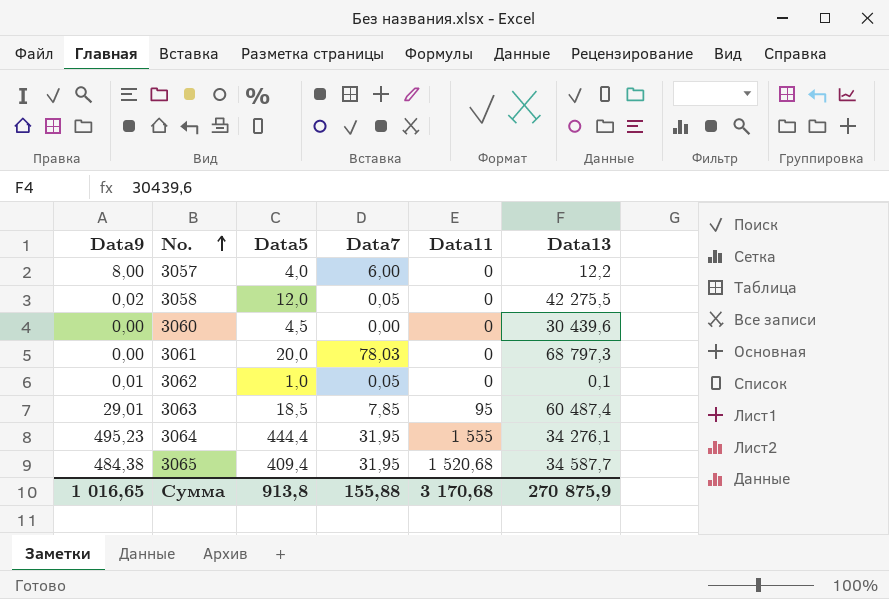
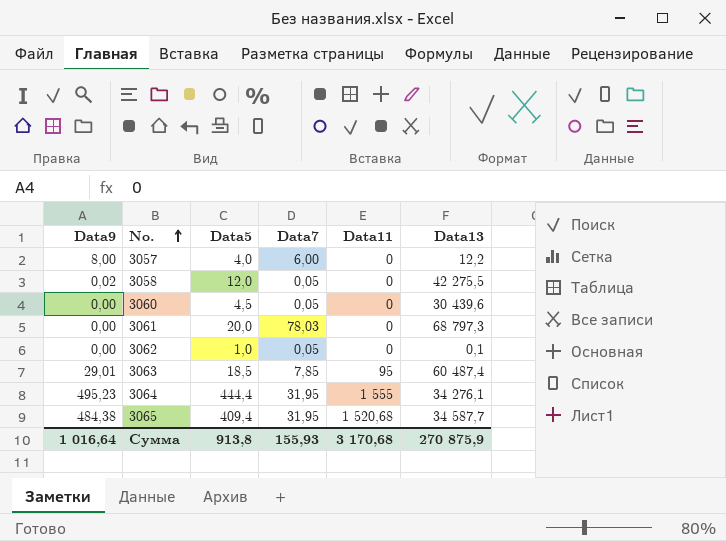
3060 | Data7: 0,00 -> 0,05
3062 | Data9: 0,01 -> 0,00
Сумма | Data9: 1 016,65 -> 1 016,64
Сумма | Data7: 155,88 -> 155,93

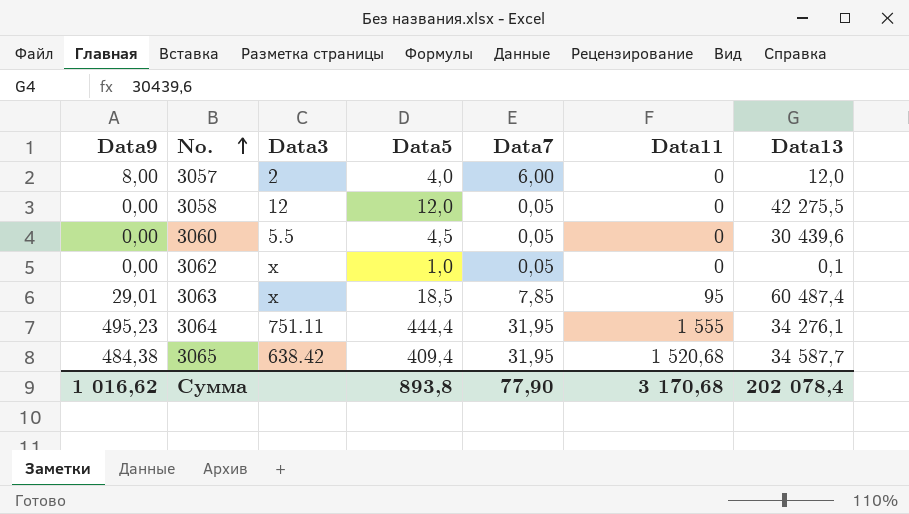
column Data3 | position: none -> 3
row 3061: 0,00 | 20,0 | 78,03 | 0 | 68 797,3 -> none
3057 | Data13: 12,2 -> 12,0
3058 | Data9: 0,02 -> 0,00
Сумма | Data9: 1 016,64 -> 1 016,62
Сумма | Data5: 913,8 -> 893,8
Сумма | Data7: 155,93 -> 77,90
Сумма | Data13: 270 875,9 -> 202 078,4

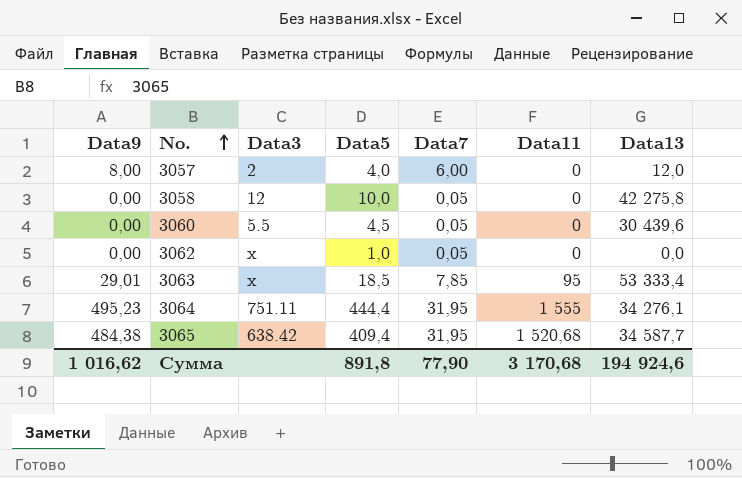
3058 | Data5: 12,0 -> 10,0
3058 | Data13: 42 275,5 -> 42 275,8
3062 | Data13: 0,1 -> 0,0
3063 | Data13: 60 487,4 -> 53 333,4
Сумма | Data5: 893,8 -> 891,8
Сумма | Data13: 202 078,4 -> 194 924,6

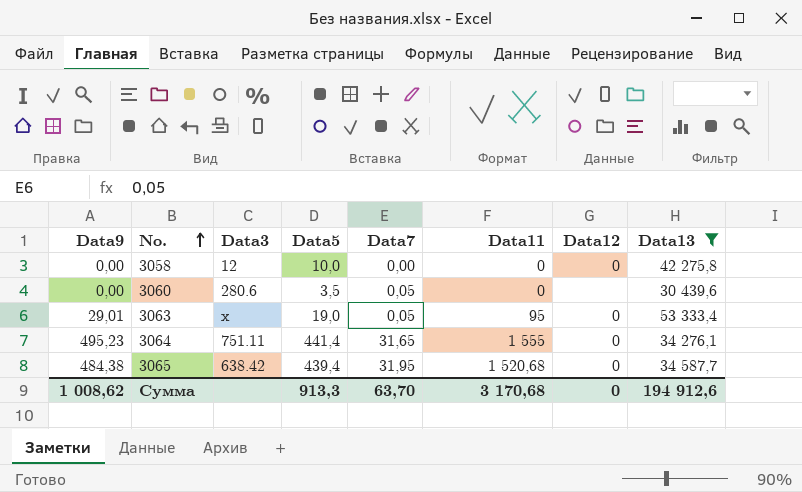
filter: none -> Data13 >= 30 439,6
column Data12 | position: none -> 7
3058 | Data7: 0,05 -> 0,00
3060 | Data3: 5.5 -> 280.6
3060 | Data5: 4,5 -> 3,5
3063 | Data5: 18,5 -> 19,0
3063 | Data7: 7,85 -> 0,05
3064 | Data5: 444,4 -> 441,4
3064 | Data7: 31,95 -> 31,65
3065 | Data5: 409,4 -> 439,4
Сумма | Data9: 1 016,62 -> 1 008,62
Сумма | Data5: 891,8 -> 913,3
Сумма | Data7: 77,90 -> 63,70
Сумма | Data13: 194 924,6 -> 194 912,6

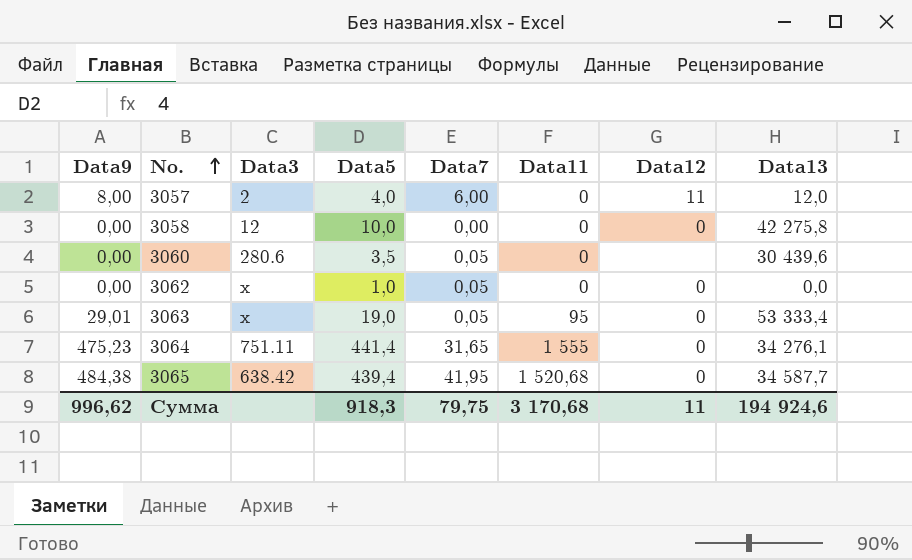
filter: Data13 >= 30 439,6 -> none
3064 | Data9: 495,23 -> 475,23
3065 | Data7: 31,95 -> 41,95
Сумма | Data9: 1 008,62 -> 996,62
Сумма | Data5: 913,3 -> 918,3
Сумма | Data7: 63,70 -> 79,75
Сумма | Data12: 0 -> 11
Сумма | Data13: 194 912,6 -> 194 924,6

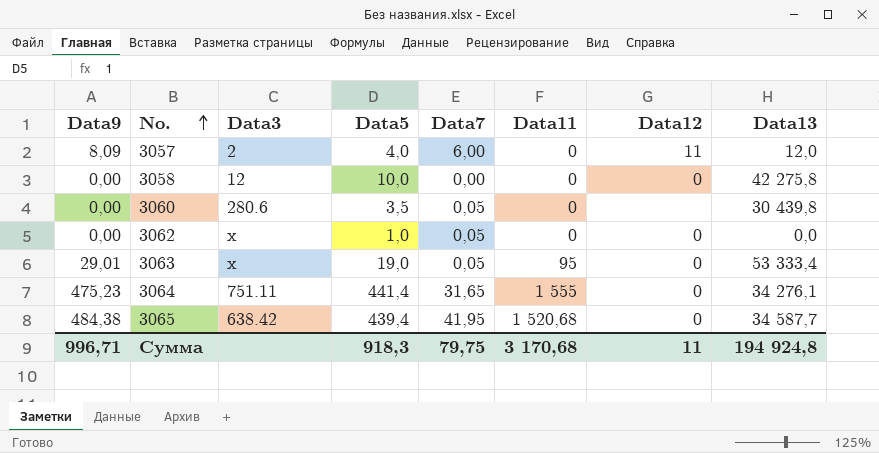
3057 | Data9: 8,00 -> 8,09
3060 | Data13: 30 439,6 -> 30 439,8
Сумма | Data9: 996,62 -> 996,71
Сумма | Data13: 194 924,6 -> 194 924,8

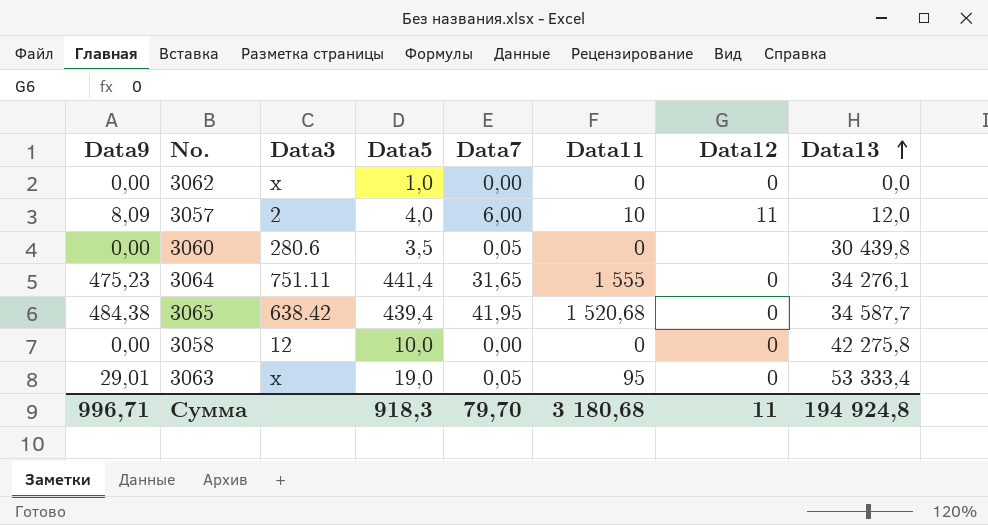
row order: No. ascending -> Data13 ascending
3062 | Data7: 0,05 -> 0,00
3057 | Data11: 0 -> 10
Сумма | Data7: 79,75 -> 79,70
Сумма | Data11: 3 170,68 -> 3 180,68

